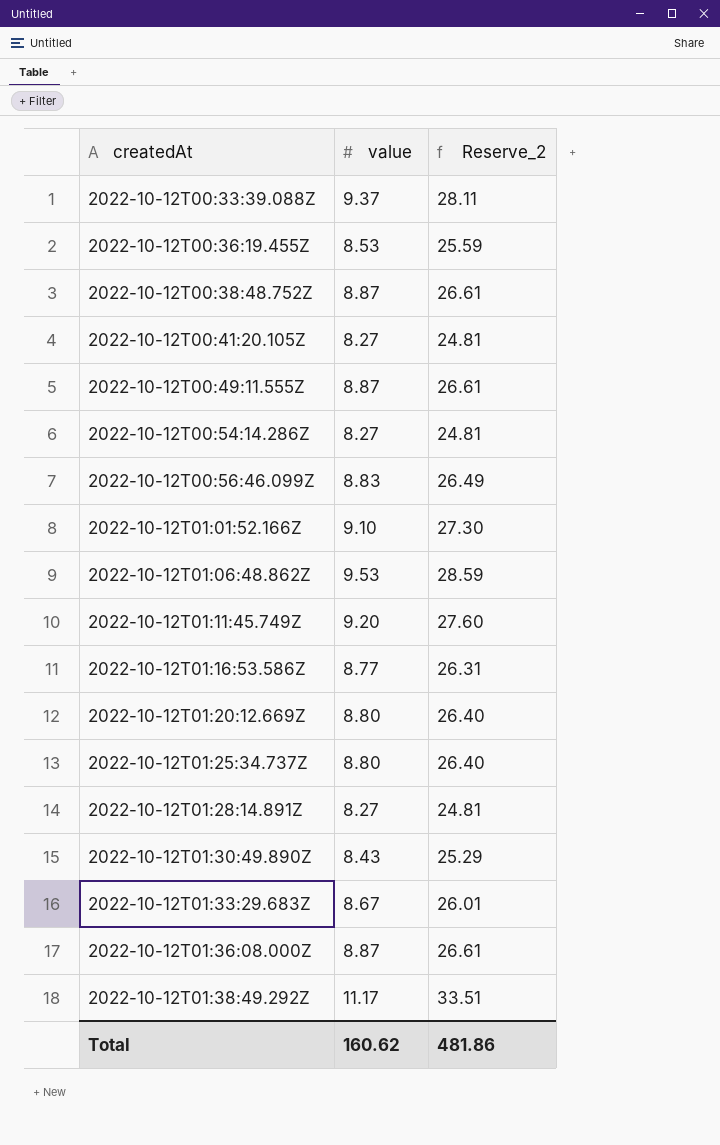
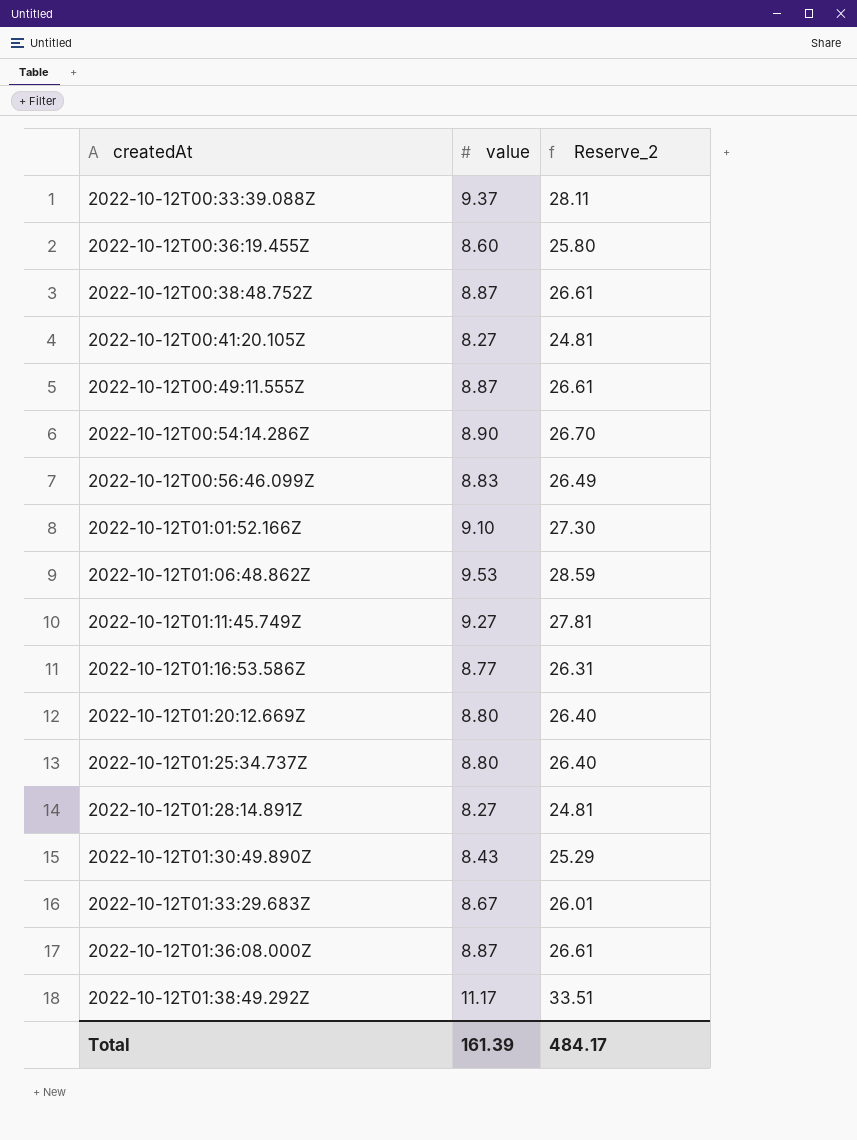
2022-10-12T00:36:19.455Z | value: 8.53 -> 8.60
2022-10-12T00:36:19.455Z | Reserve_2: 25.59 -> 25.80
2022-10-12T00:54:14.286Z | value: 8.27 -> 8.90
2022-10-12T00:54:14.286Z | Reserve_2: 24.81 -> 26.70
2022-10-12T01:11:45.749Z | value: 9.20 -> 9.27
2022-10-12T01:11:45.749Z | Reserve_2: 27.60 -> 27.81
Total | value: 160.62 -> 161.39
Total | Reserve_2: 481.86 -> 484.17

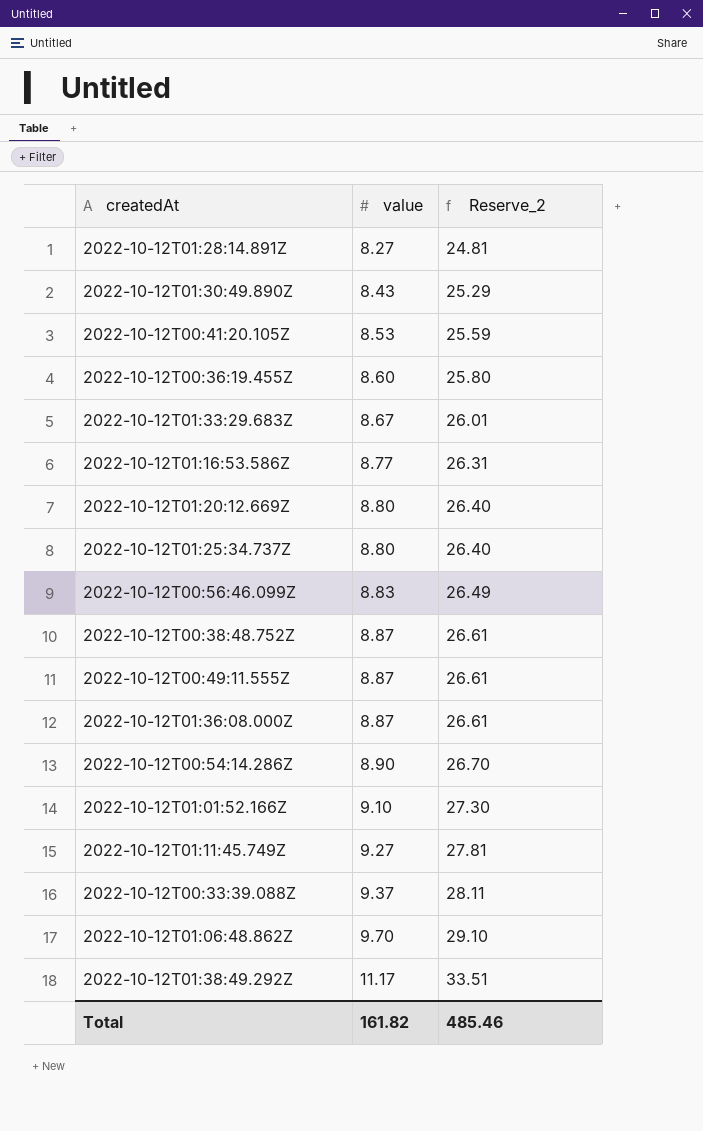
row order: createdAt ascending -> value ascending
2022-10-12T00:41:20.105Z | value: 8.27 -> 8.53
2022-10-12T00:41:20.105Z | Reserve_2: 24.81 -> 25.59
2022-10-12T01:06:48.862Z | value: 9.53 -> 9.70
2022-10-12T01:06:48.862Z | Reserve_2: 28.59 -> 29.10
Total | value: 161.39 -> 161.82
Total | Reserve_2: 484.17 -> 485.46

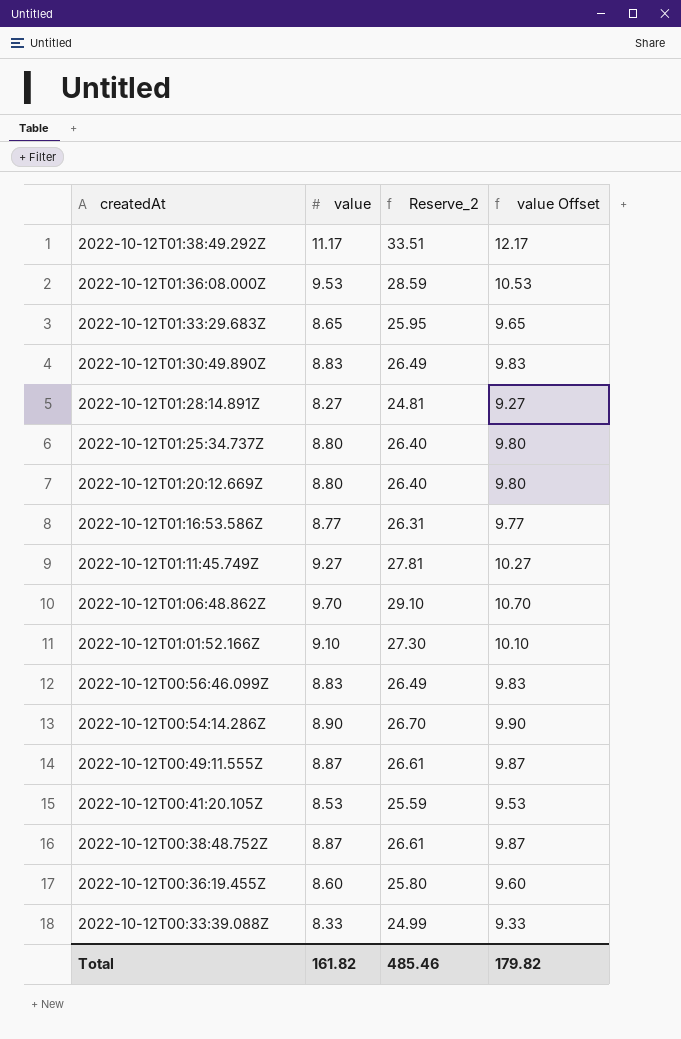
row order: value ascending -> createdAt descending
column value Offset | formula: none -> [value] + 1
2022-10-12T01:36:08.000Z | value: 8.87 -> 9.53
2022-10-12T01:36:08.000Z | Reserve_2: 26.61 -> 28.59
2022-10-12T01:33:29.683Z | value: 8.67 -> 8.65
2022-10-12T01:33:29.683Z | Reserve_2: 26.01 -> 25.95
2022-10-12T01:30:49.890Z | value: 8.43 -> 8.83
2022-10-12T01:30:49.890Z | Reserve_2: 25.29 -> 26.49
2022-10-12T00:33:39.088Z | value: 9.37 -> 8.33
2022-10-12T00:33:39.088Z | Reserve_2: 28.11 -> 24.99

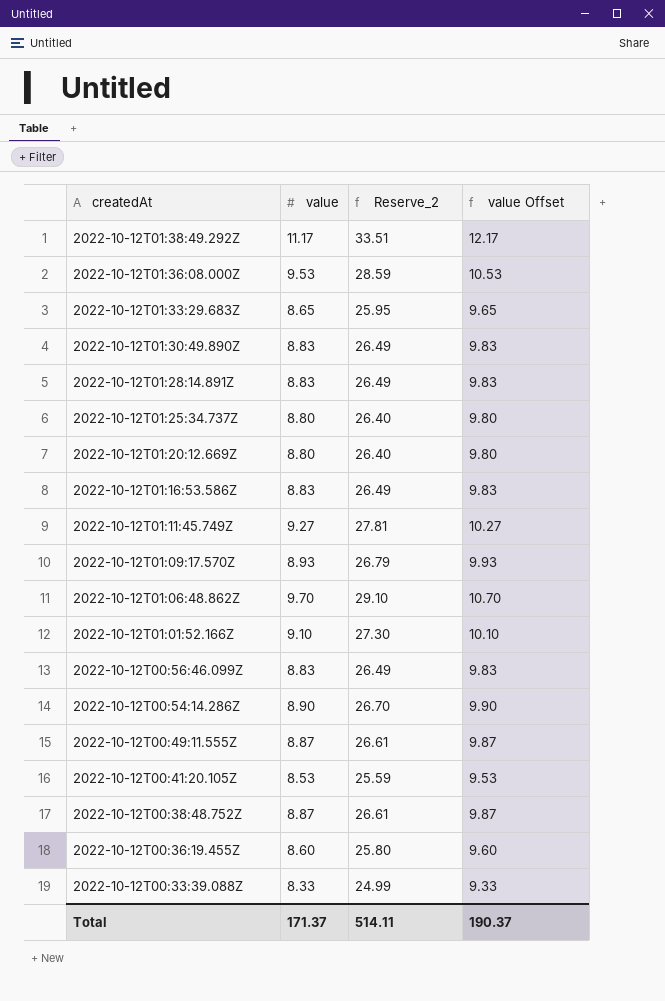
2022-10-12T01:28:14.891Z | value: 8.27 -> 8.83
2022-10-12T01:28:14.891Z | Reserve_2: 24.81 -> 26.49
2022-10-12T01:28:14.891Z | value Offset: 9.27 -> 9.83
2022-10-12T01:16:53.586Z | value: 8.77 -> 8.83
2022-10-12T01:16:53.586Z | Reserve_2: 26.31 -> 26.49
2022-10-12T01:16:53.586Z | value Offset: 9.77 -> 9.83
row 2022-10-12T01:09:17.570Z: none -> 8.93 | 26.79 | 9.93
Total | value: 161.82 -> 171.37
Total | Reserve_2: 485.46 -> 514.11
Total | value Offset: 179.82 -> 190.37

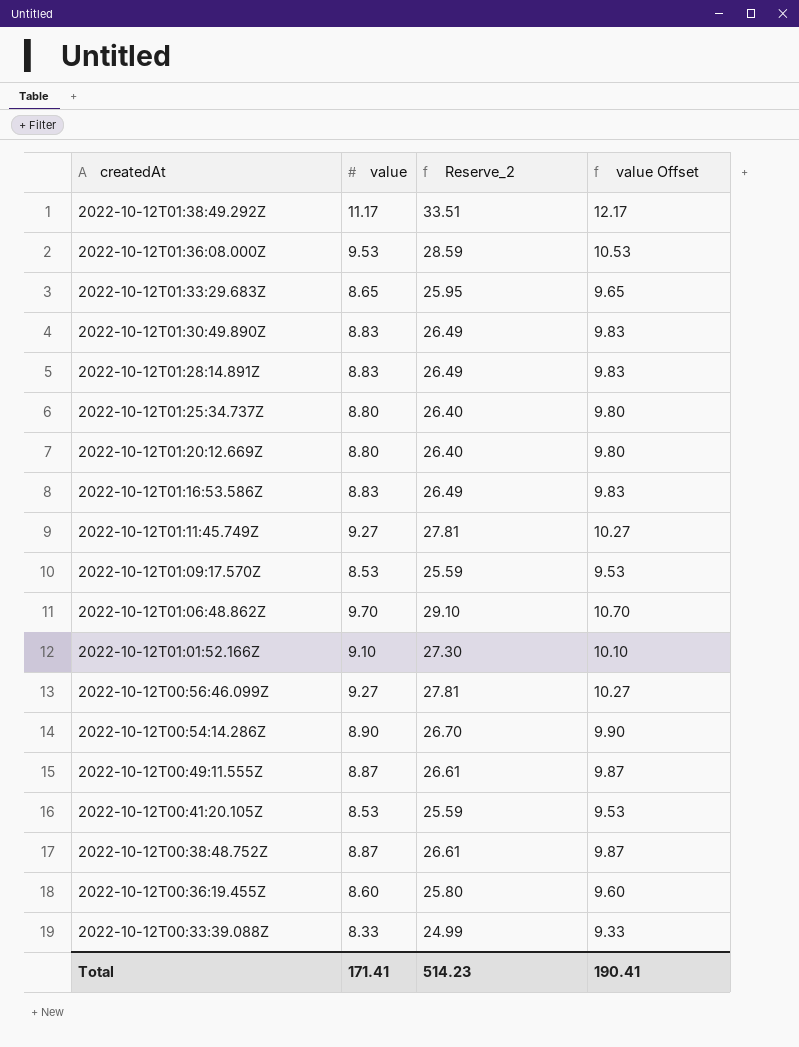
2022-10-12T01:09:17.570Z | value: 8.93 -> 8.53
2022-10-12T01:09:17.570Z | Reserve_2: 26.79 -> 25.59
2022-10-12T01:09:17.570Z | value Offset: 9.93 -> 9.53
2022-10-12T00:56:46.099Z | value: 8.83 -> 9.27
2022-10-12T00:56:46.099Z | Reserve_2: 26.49 -> 27.81
2022-10-12T00:56:46.099Z | value Offset: 9.83 -> 10.27
Total | value: 171.37 -> 171.41
Total | Reserve_2: 514.11 -> 514.23
Total | value Offset: 190.37 -> 190.41

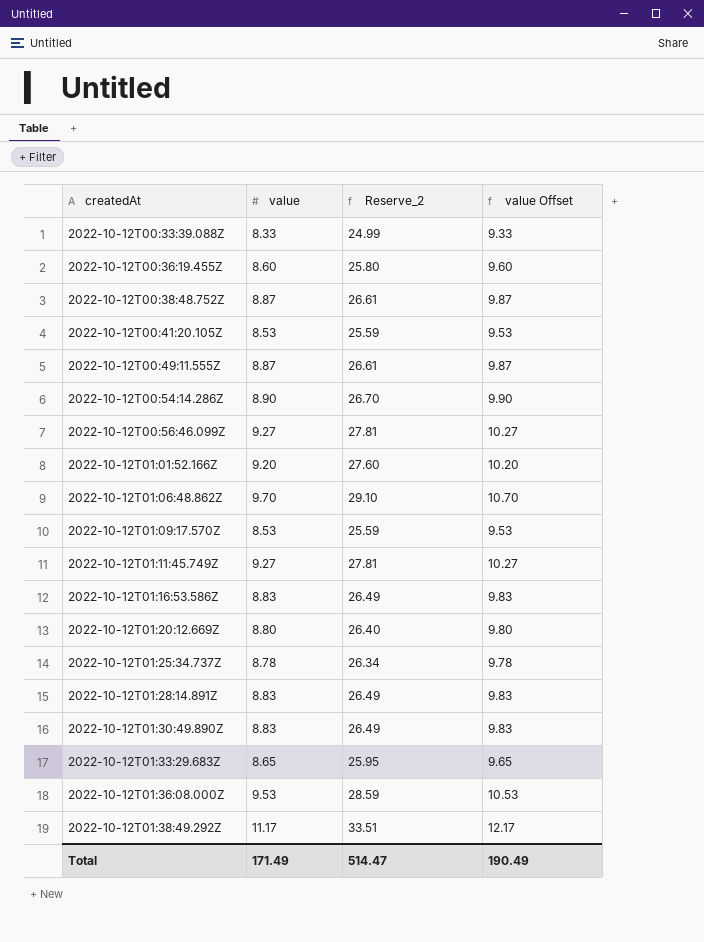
row order: createdAt descending -> createdAt ascending
2022-10-12T01:01:52.166Z | value: 9.10 -> 9.20
2022-10-12T01:01:52.166Z | Reserve_2: 27.30 -> 27.60
2022-10-12T01:01:52.166Z | value Offset: 10.10 -> 10.20
2022-10-12T01:25:34.737Z | value: 8.80 -> 8.78
2022-10-12T01:25:34.737Z | Reserve_2: 26.40 -> 26.34
2022-10-12T01:25:34.737Z | value Offset: 9.80 -> 9.78
Total | value: 171.41 -> 171.49
Total | Reserve_2: 514.23 -> 514.47
Total | value Offset: 190.41 -> 190.49

